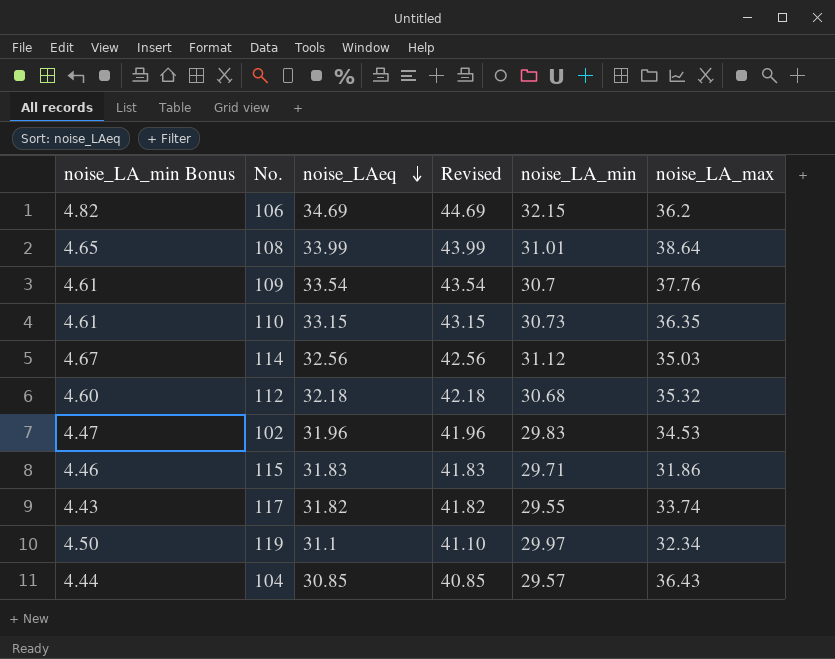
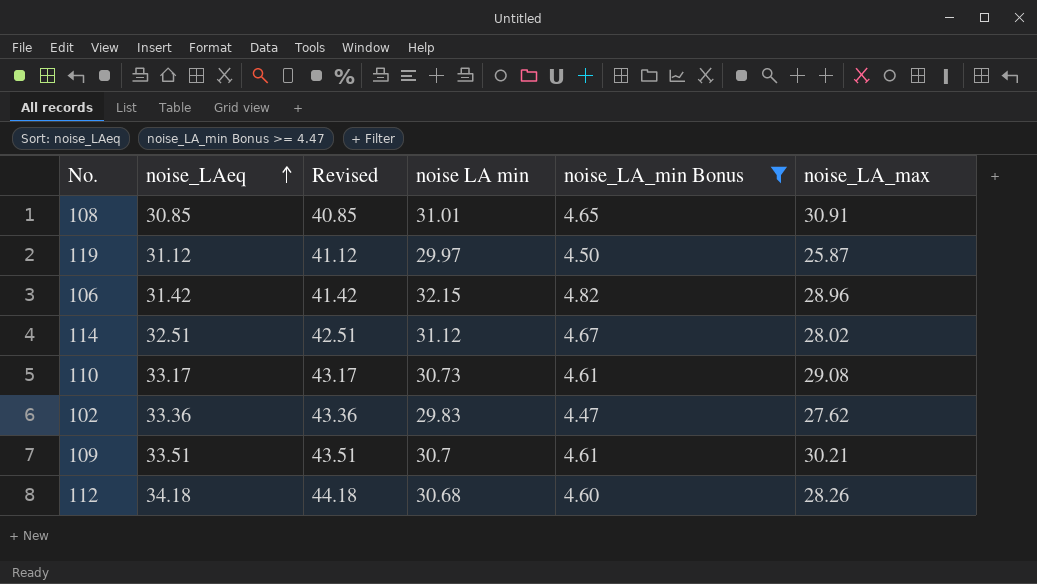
filter: none -> noise_LA_min Bonus >= 4.47
row order: noise_LAeq descending -> noise_LAeq ascending
column name: noise_LA_min -> noise LA min
column noise_LA_min Bonus | position: 1 -> 5
108 | noise_LAeq: 33.99 -> 30.85
108 | Revised: 43.99 -> 40.85
108 | noise_LA_max: 38.64 -> 30.91
119 | noise_LAeq: 31.1 -> 31.12
119 | Revised: 41.10 -> 41.12
119 | noise_LA_max: 32.34 -> 25.87
106 | noise_LAeq: 34.69 -> 31.42
106 | Revised: 44.69 -> 41.42
106 | noise_LA_max: 36.2 -> 28.96
114 | noise_LAeq: 32.56 -> 32.51
114 | Revised: 42.56 -> 42.51
114 | noise_LA_max: 35.03 -> 28.02
110 | noise_LAeq: 33.15 -> 33.17
110 | Revised: 43.15 -> 43.17
110 | noise_LA_max: 36.35 -> 29.08
102 | noise_LAeq: 31.96 -> 33.36
102 | Revised: 41.96 -> 43.36
102 | noise_LA_max: 34.53 -> 27.62
109 | noise_LAeq: 33.54 -> 33.51
109 | Revised: 43.54 -> 43.51
109 | noise_LA_max: 37.76 -> 30.21
112 | noise_LAeq: 32.18 -> 34.18
112 | Revised: 42.18 -> 44.18
112 | noise_LA_max: 35.32 -> 28.26

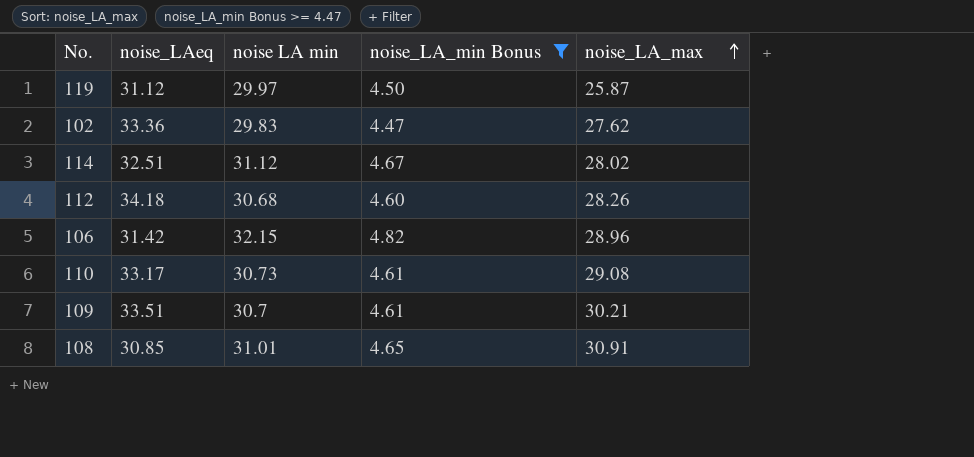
row order: noise_LAeq ascending -> noise_LA_max ascending
column Revised | formula: [noise_LAeq] + 10 -> none

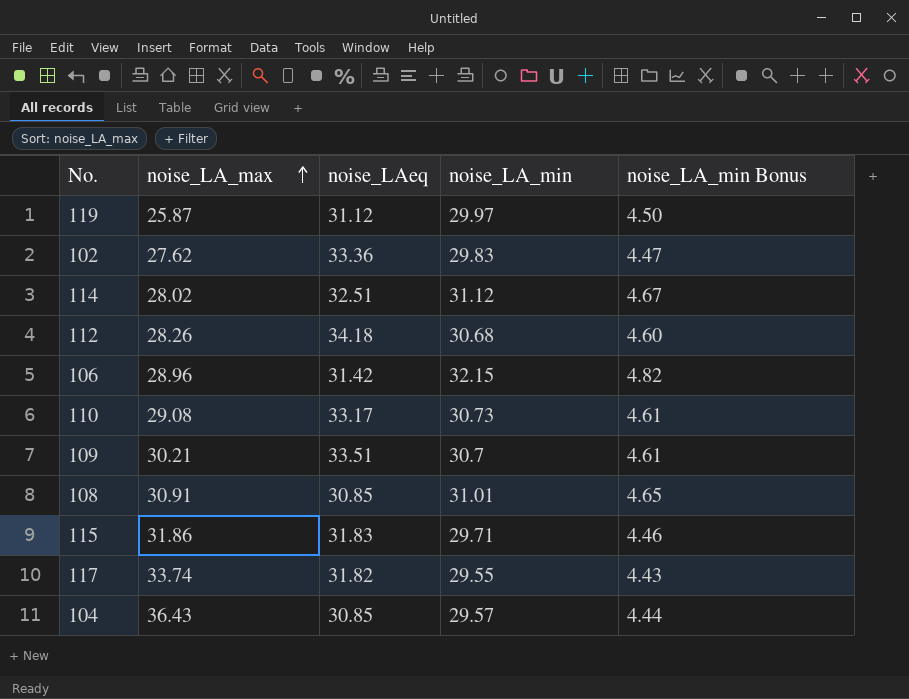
filter: noise_LA_min Bonus >= 4.47 -> none
column noise_LA_max | position: 5 -> 2
column name: noise LA min -> noise_LA_min

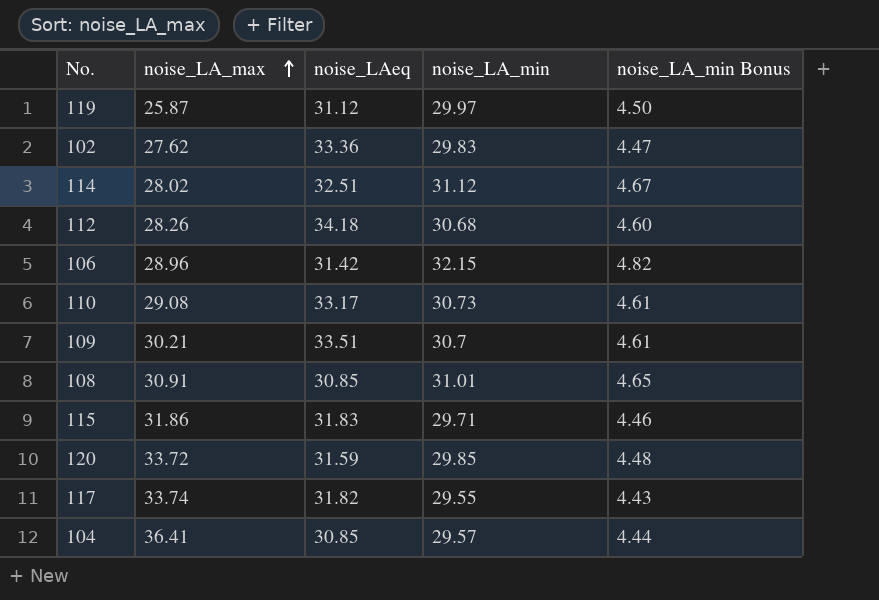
row 120: none -> 33.72 | 31.59 | 29.85 | 4.48
104 | noise_LA_max: 36.43 -> 36.41

